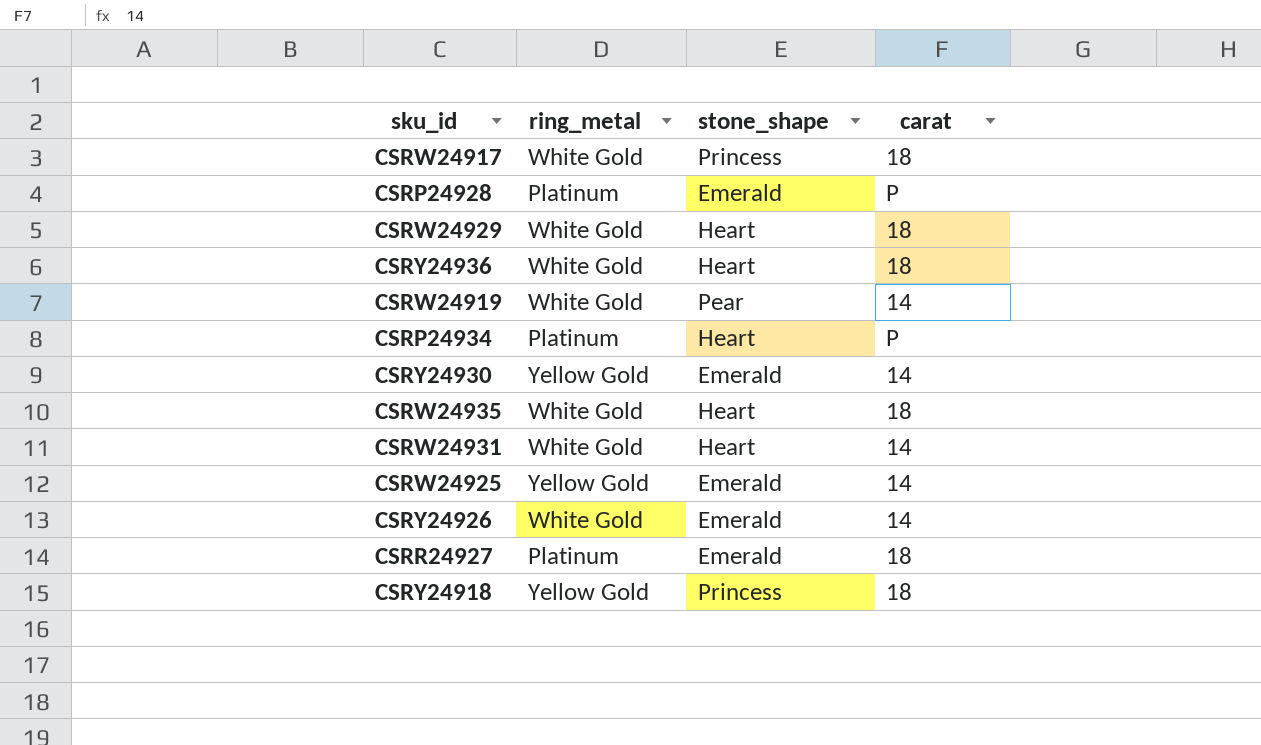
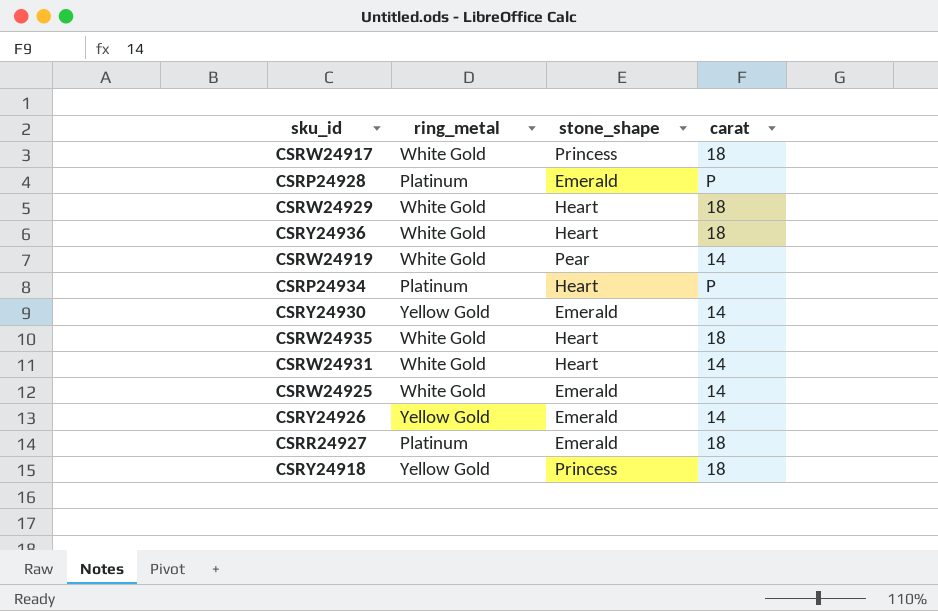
CSRW24925 | ring_metal: Yellow Gold -> White Gold
CSRY24926 | ring_metal: White Gold -> Yellow Gold

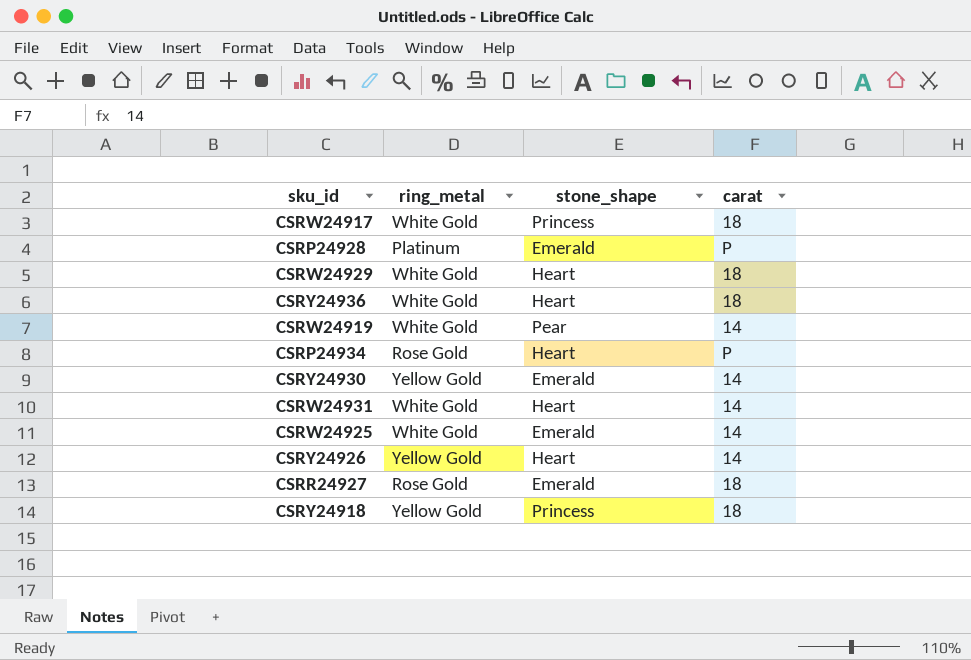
row CSRW24935: White Gold | Heart | 18 -> none
CSRP24934 | ring_metal: Platinum -> Rose Gold
CSRY24926 | stone_shape: Emerald -> Heart
CSRR24927 | ring_metal: Platinum -> Rose Gold

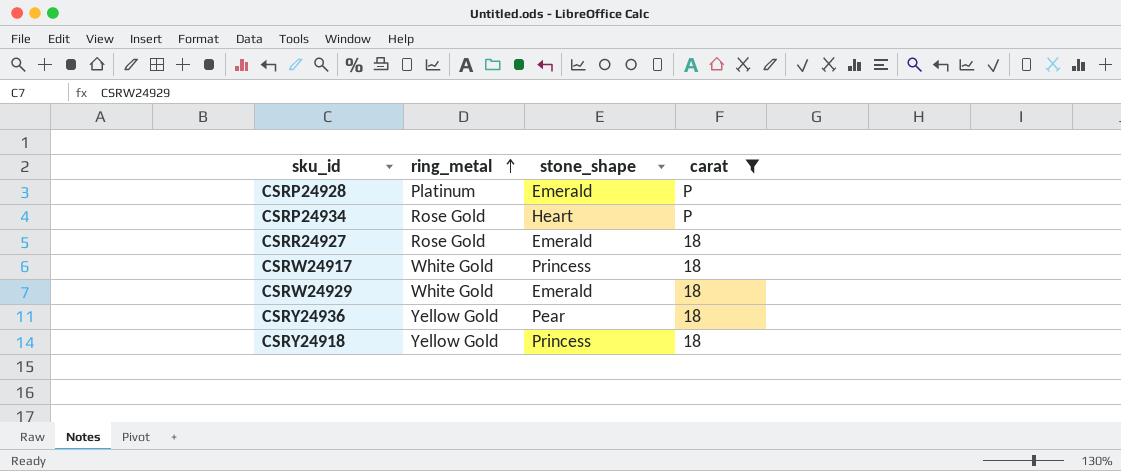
filter: none -> carat != 14
row order: none -> ring_metal ascending
CSRW24929 | stone_shape: Heart -> Emerald
CSRY24936 | ring_metal: White Gold -> Yellow Gold
CSRY24936 | stone_shape: Heart -> Pear

